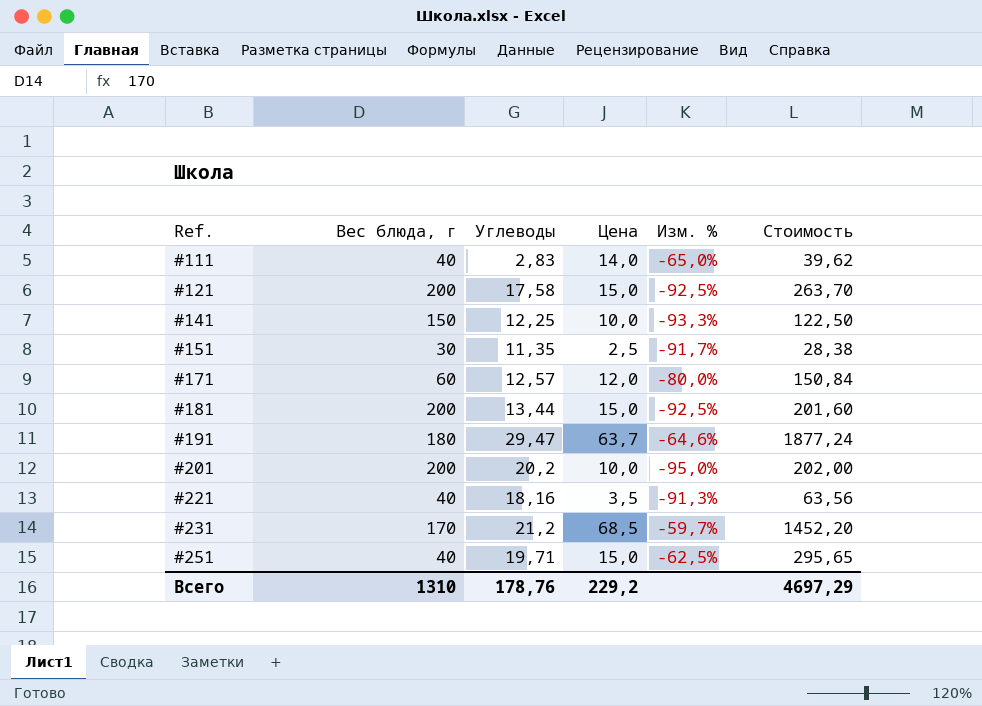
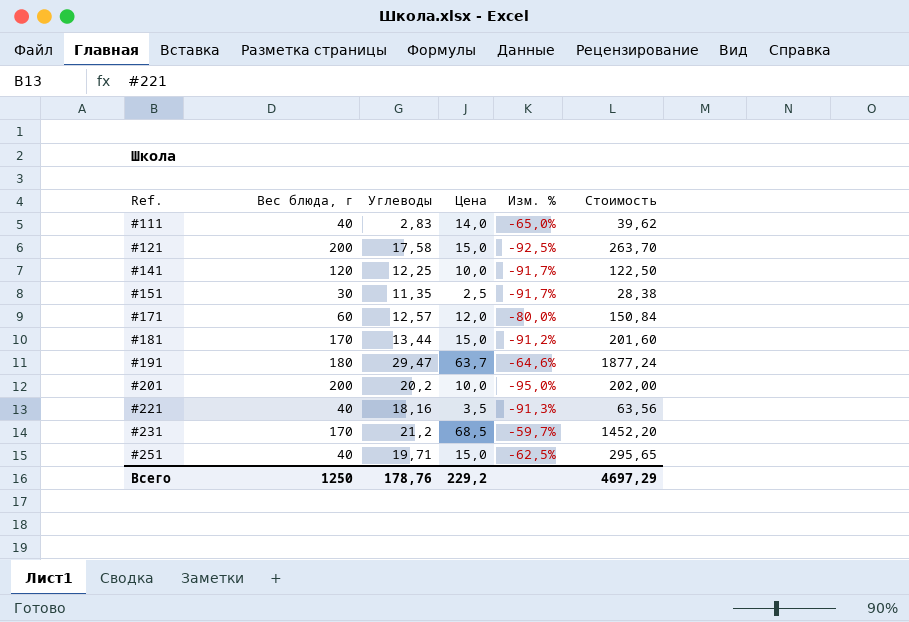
#141 | Вес блюда, г: 150 -> 120
#141 | Изм. %: -93,3% -> -91,7%
#181 | Вес блюда, г: 200 -> 170
#181 | Изм. %: -92,5% -> -91,2%
Всего | Вес блюда, г: 1310 -> 1250

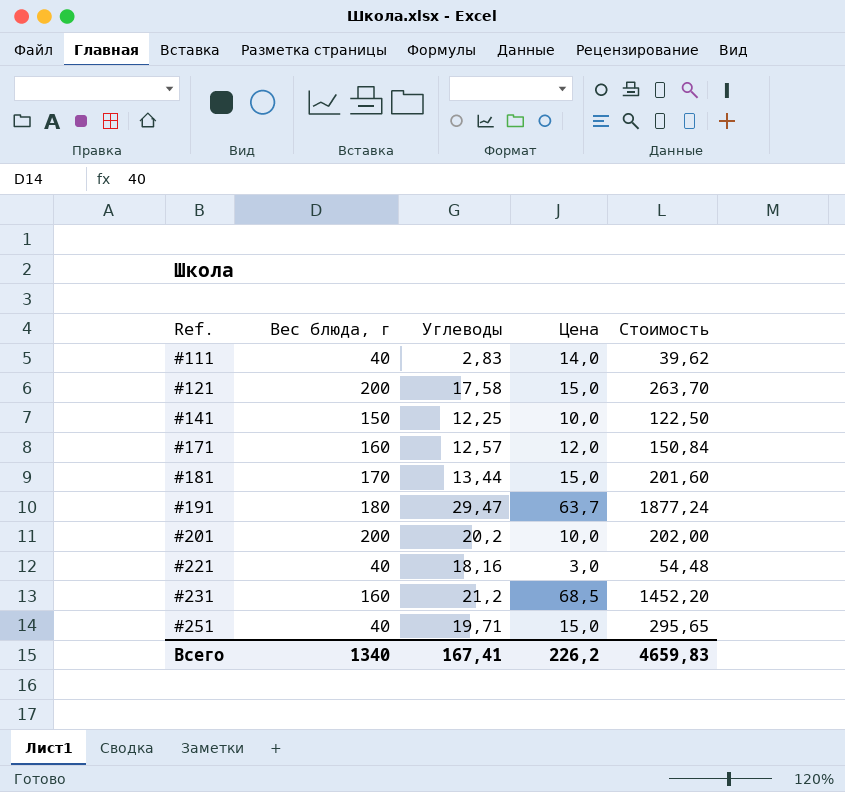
column Изм. % | formula: ([Цена] - [Вес блюда, г]) / [Вес блюда, г] -> none
row #151: 30 | 11,35 | 2,5 | -91,7% | 28,38 -> none
#141 | Вес блюда, г: 120 -> 150
#171 | Вес блюда, г: 60 -> 160
#221 | Цена: 3,5 -> 3,0
#221 | Стоимость: 63,56 -> 54,48
#231 | Вес блюда, г: 170 -> 160
Всего | Вес блюда, г: 1250 -> 1340
Всего | Углеводы: 178,76 -> 167,41
Всего | Цена: 229,2 -> 226,2
Всего | Стоимость: 4697,29 -> 4659,83

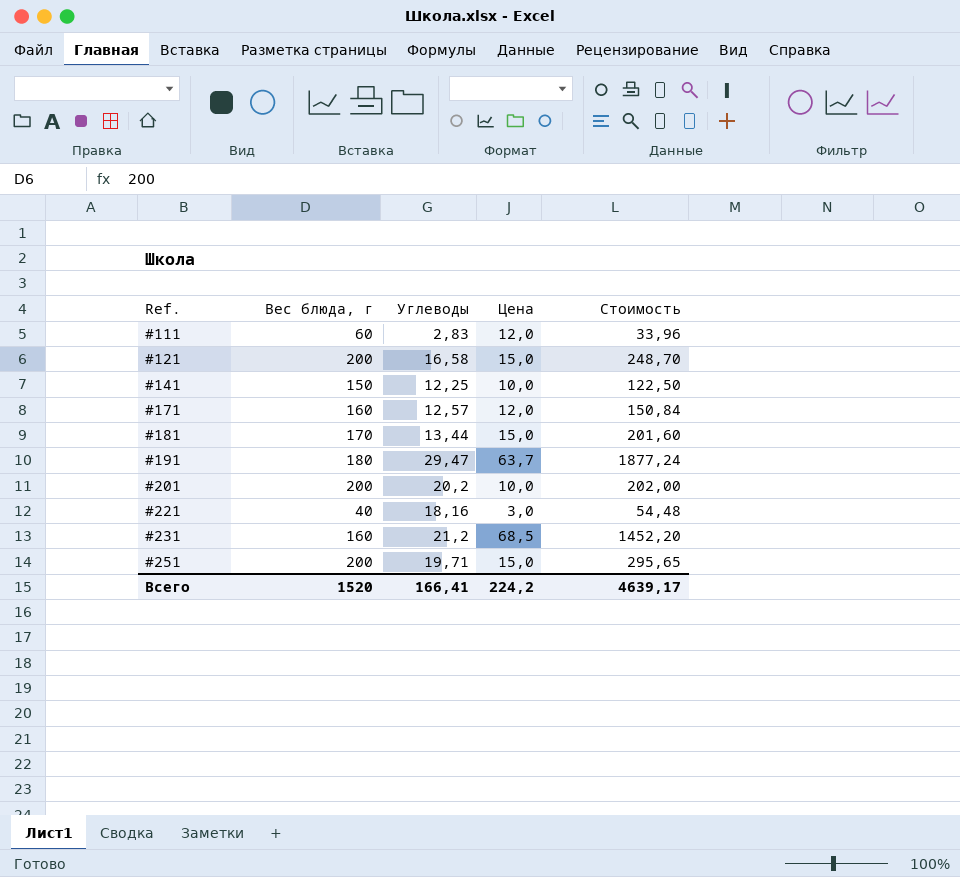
#111 | Вес блюда, г: 40 -> 60
#111 | Цена: 14,0 -> 12,0
#111 | Стоимость: 39,62 -> 33,96
#121 | Углеводы: 17,58 -> 16,58
#121 | Стоимость: 263,70 -> 248,70
#251 | Вес блюда, г: 40 -> 200
Всего | Вес блюда, г: 1340 -> 1520
Всего | Углеводы: 167,41 -> 166,41
Всего | Цена: 226,2 -> 224,2
Всего | Стоимость: 4659,83 -> 4639,17

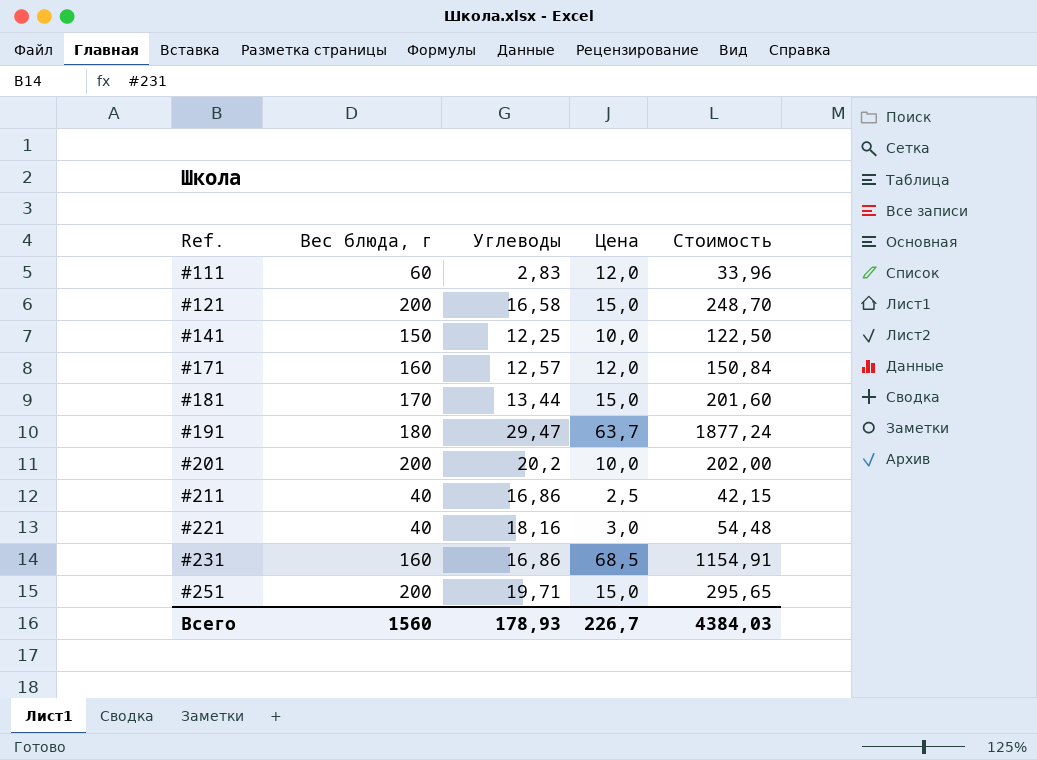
row #211: none -> 40 | 16,86 | 2,5 | 42,15
#231 | Углеводы: 21,2 -> 16,86
#231 | Стоимость: 1452,20 -> 1154,91
Всего | Вес блюда, г: 1520 -> 1560
Всего | Углеводы: 166,41 -> 178,93
Всего | Цена: 224,2 -> 226,7
Всего | Стоимость: 4639,17 -> 4384,03

